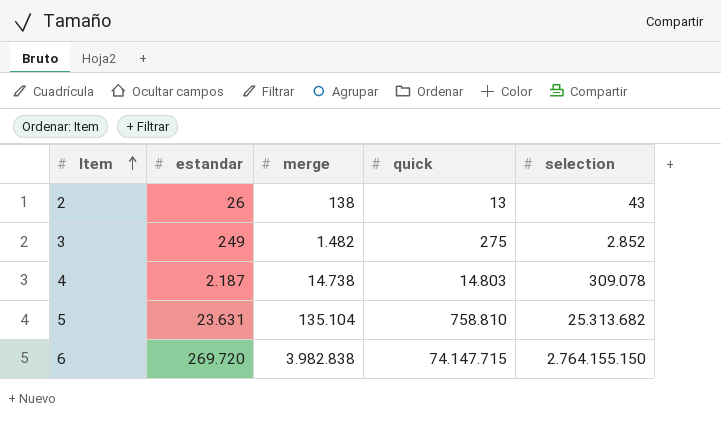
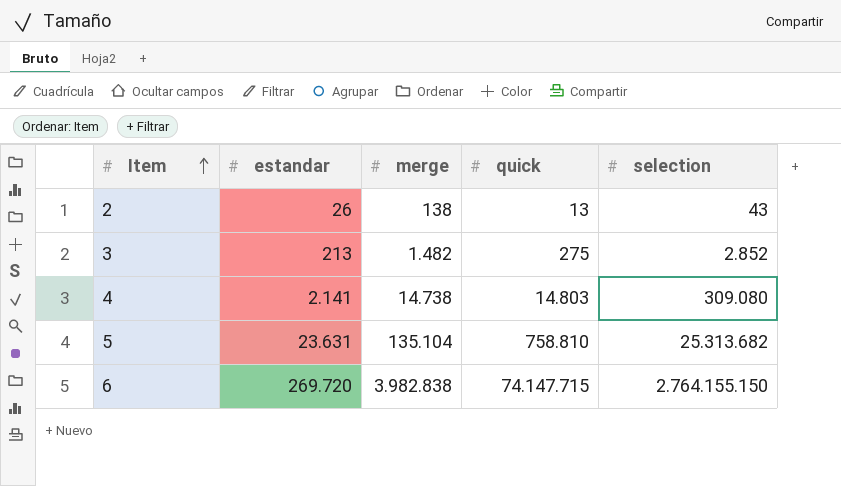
3 | estandar: 249 -> 213
4 | estandar: 2.187 -> 2.141
4 | selection: 309.078 -> 309.080

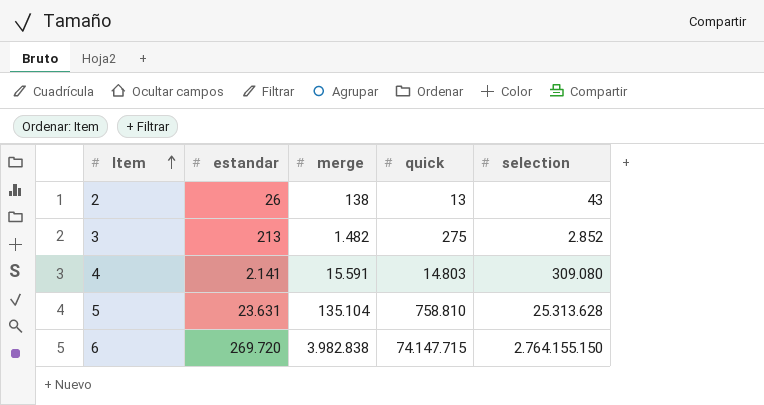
4 | merge: 14.738 -> 15.591
5 | selection: 25.313.682 -> 25.313.628

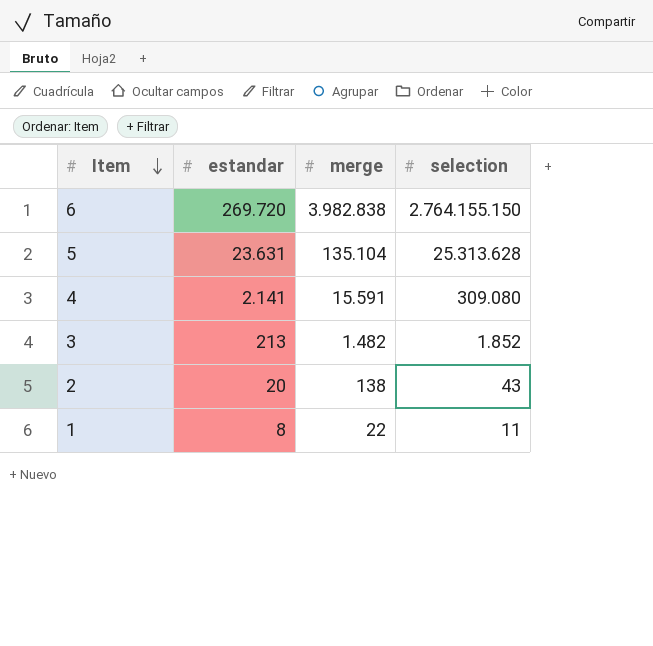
row order: Item ascending -> Item descending
column quick | position: 4 -> none
3 | selection: 2.852 -> 1.852
2 | estandar: 26 -> 20
row 1: none -> 8 | 22 | 11

